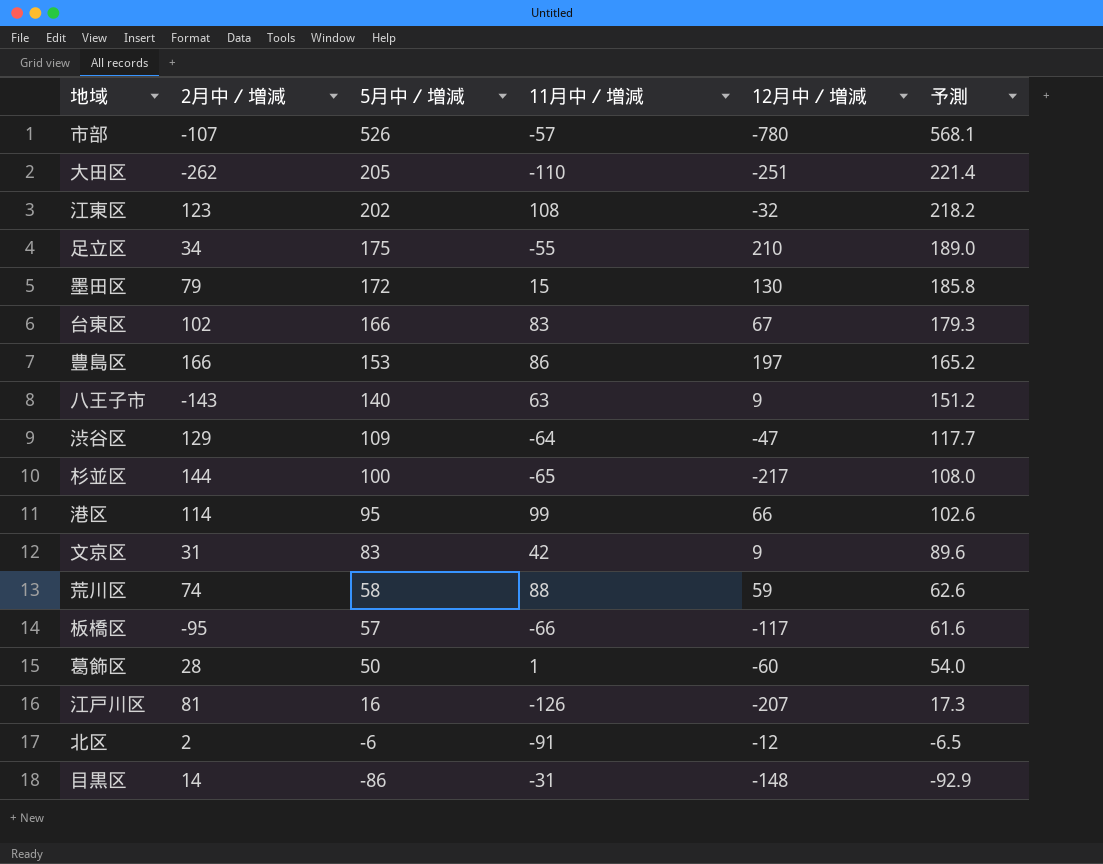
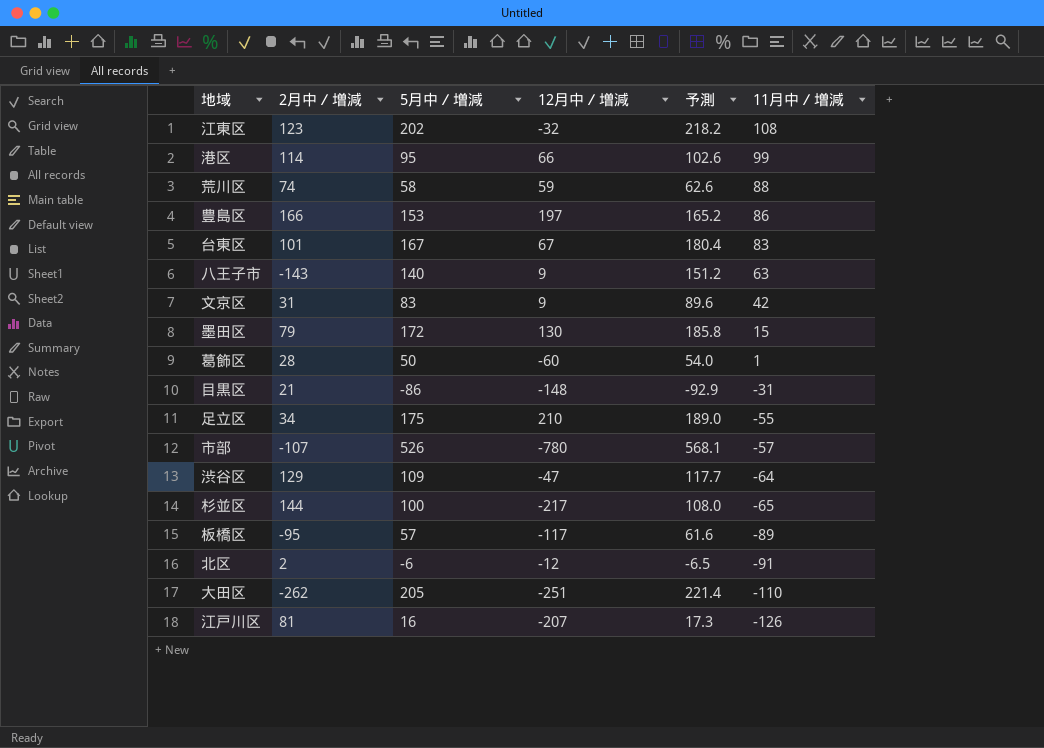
row order: 5月中／増減 descending -> 11月中／増減 descending
column 11月中／増減 | position: 4 -> 6
台東区 | 2月中／増減: 102 -> 101
台東区 | 5月中／増減: 166 -> 167
台東区 | 予測: 179.3 -> 180.4
目黒区 | 2月中／増減: 14 -> 21
板橋区 | 11月中／増減: -66 -> -89

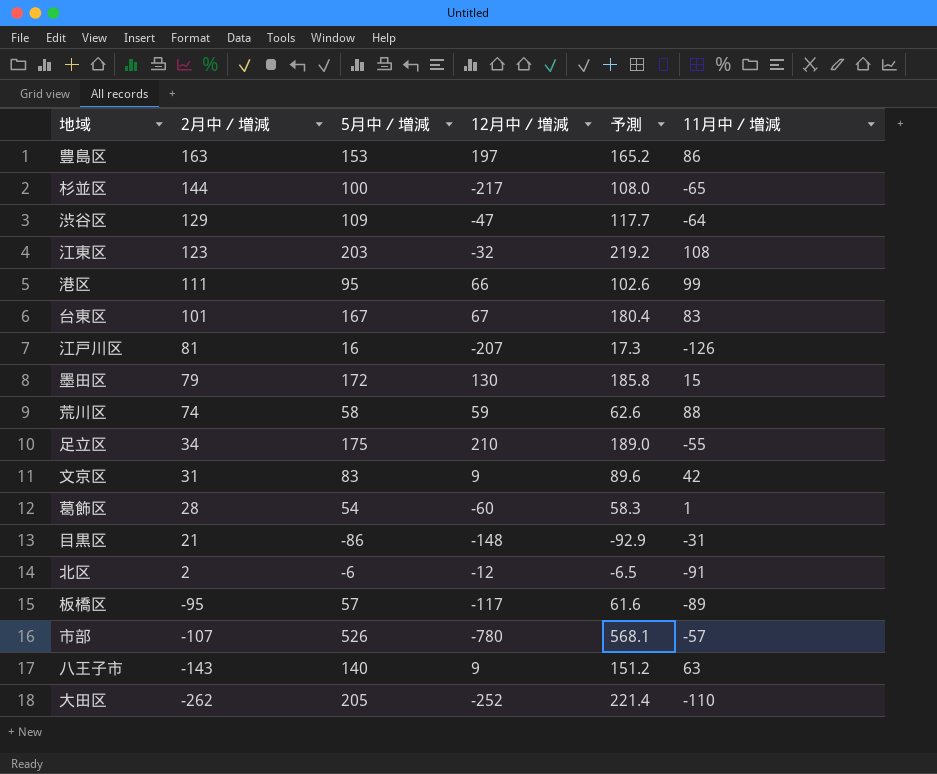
row order: 11月中／増減 descending -> 2月中／増減 descending
豊島区 | 2月中／増減: 166 -> 163
江東区 | 5月中／増減: 202 -> 203
江東区 | 予測: 218.2 -> 219.2
港区 | 2月中／増減: 114 -> 111
葛飾区 | 5月中／増減: 50 -> 54
葛飾区 | 予測: 54.0 -> 58.3
大田区 | 12月中／増減: -251 -> -252

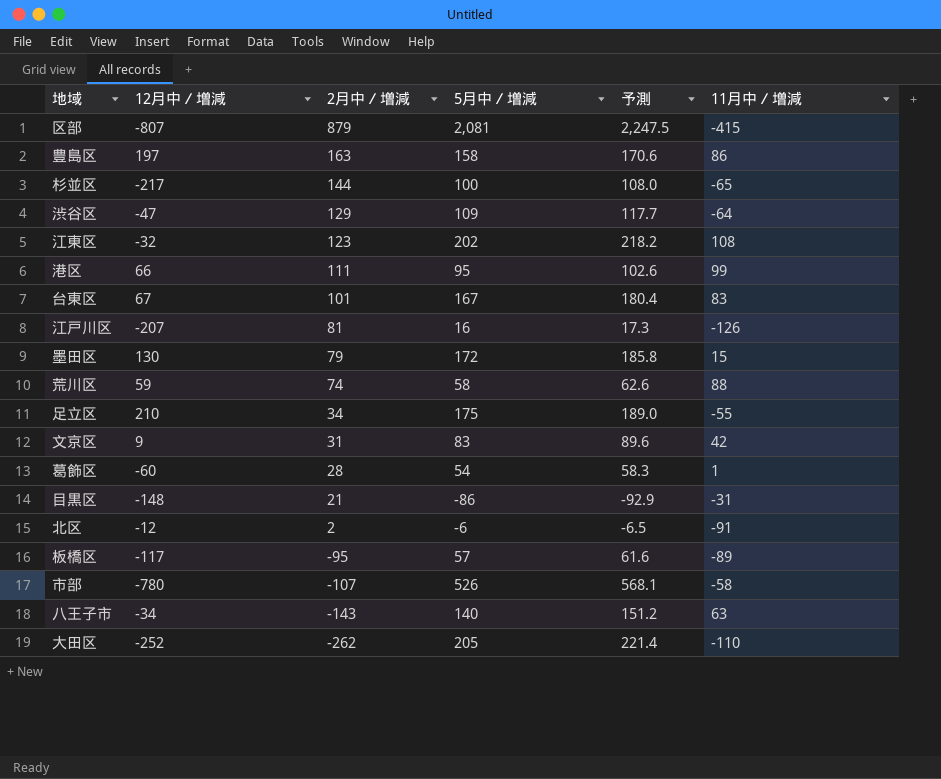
column 12月中／増減 | position: 4 -> 2
row 区部: none -> -807 | 879 | 2,081 | 2,247.5 | -415
豊島区 | 5月中／増減: 153 -> 158
豊島区 | 予測: 165.2 -> 170.6
江東区 | 5月中／増減: 203 -> 202
江東区 | 予測: 219.2 -> 218.2
市部 | 11月中／増減: -57 -> -58
八王子市 | 12月中／増減: 9 -> -34

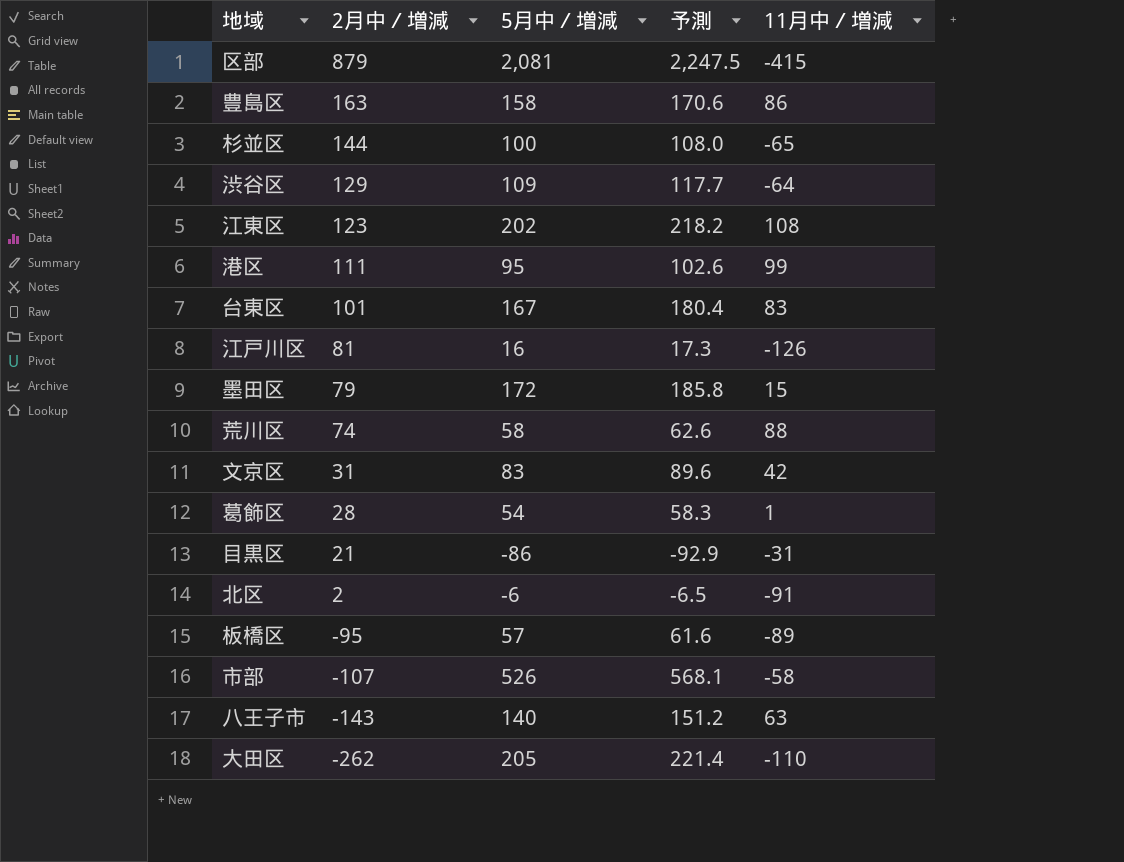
column 12月中／増減 | position: 2 -> none
row 足立区: 210 | 34 | 175 | 189.0 | -55 -> none

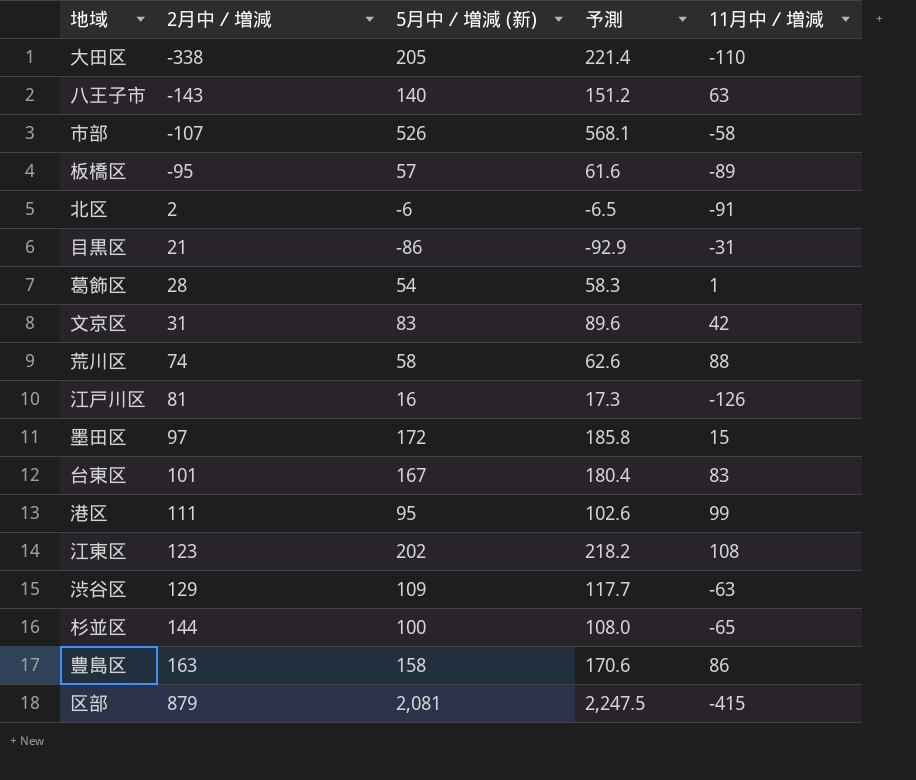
row order: 2月中／増減 descending -> 2月中／増減 ascending
column name: 5月中／増減 -> 5月中／増減 (新)
大田区 | 2月中／増減: -262 -> -338
墨田区 | 2月中／増減: 79 -> 97
渋谷区 | 11月中／増減: -64 -> -63

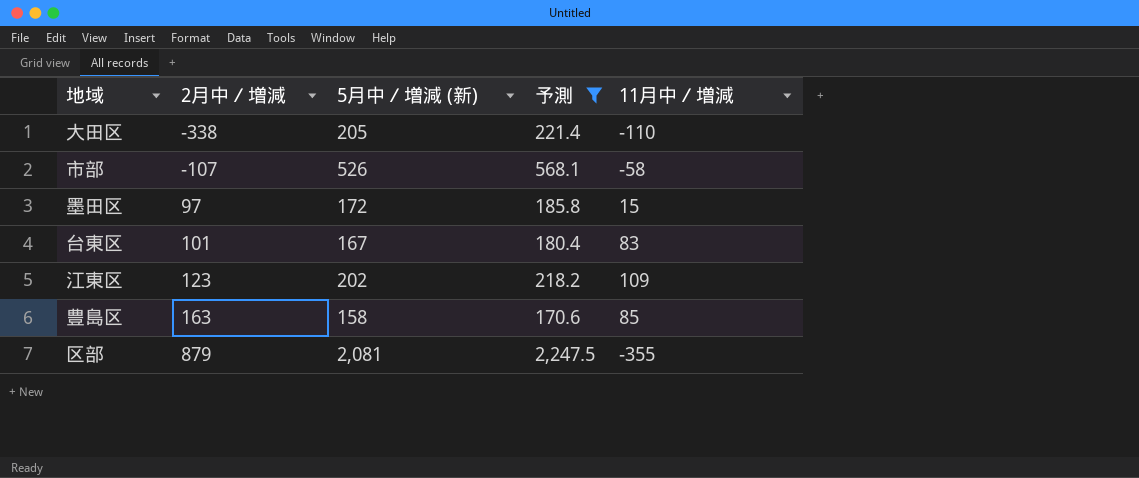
filter: none -> 予測 >= 170.6
江東区 | 11月中／増減: 108 -> 109
豊島区 | 11月中／増減: 86 -> 85
区部 | 11月中／増減: -415 -> -355

